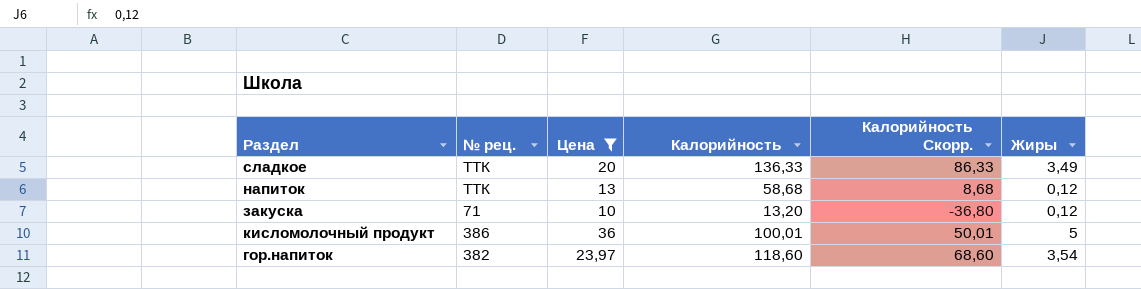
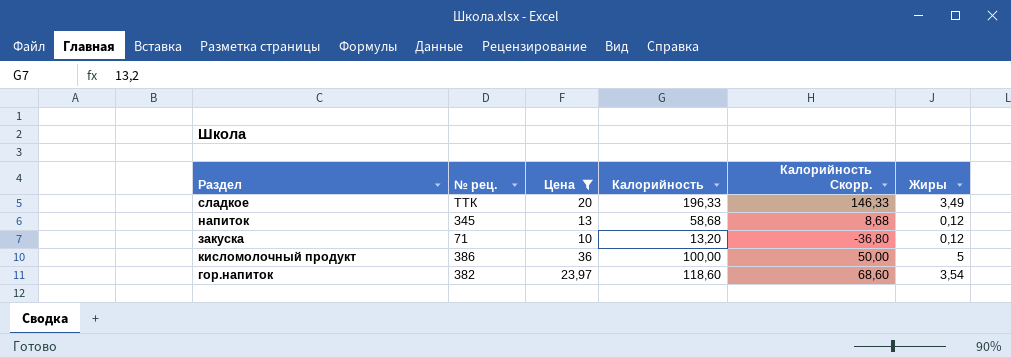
сладкое | Калорийность: 136,33 -> 196,33
сладкое | Калорийность Скорр.: 86,33 -> 146,33
напиток | № рец.: ТТК -> 345
кисломолочный продукт | Калорийность: 100,01 -> 100,00
кисломолочный продукт | Калорийность Скорр.: 50,01 -> 50,00

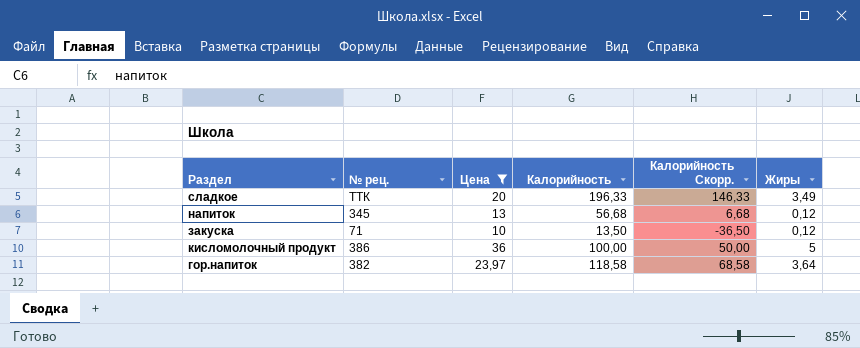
напиток | Калорийность: 58,68 -> 56,68
напиток | Калорийность Скорр.: 8,68 -> 6,68
закуска | Калорийность: 13,20 -> 13,50
закуска | Калорийность Скорр.: -36,80 -> -36,50
гор.напиток | Калорийность: 118,60 -> 118,58
гор.напиток | Калорийность Скорр.: 68,60 -> 68,58
гор.напиток | Жиры: 3,54 -> 3,64

